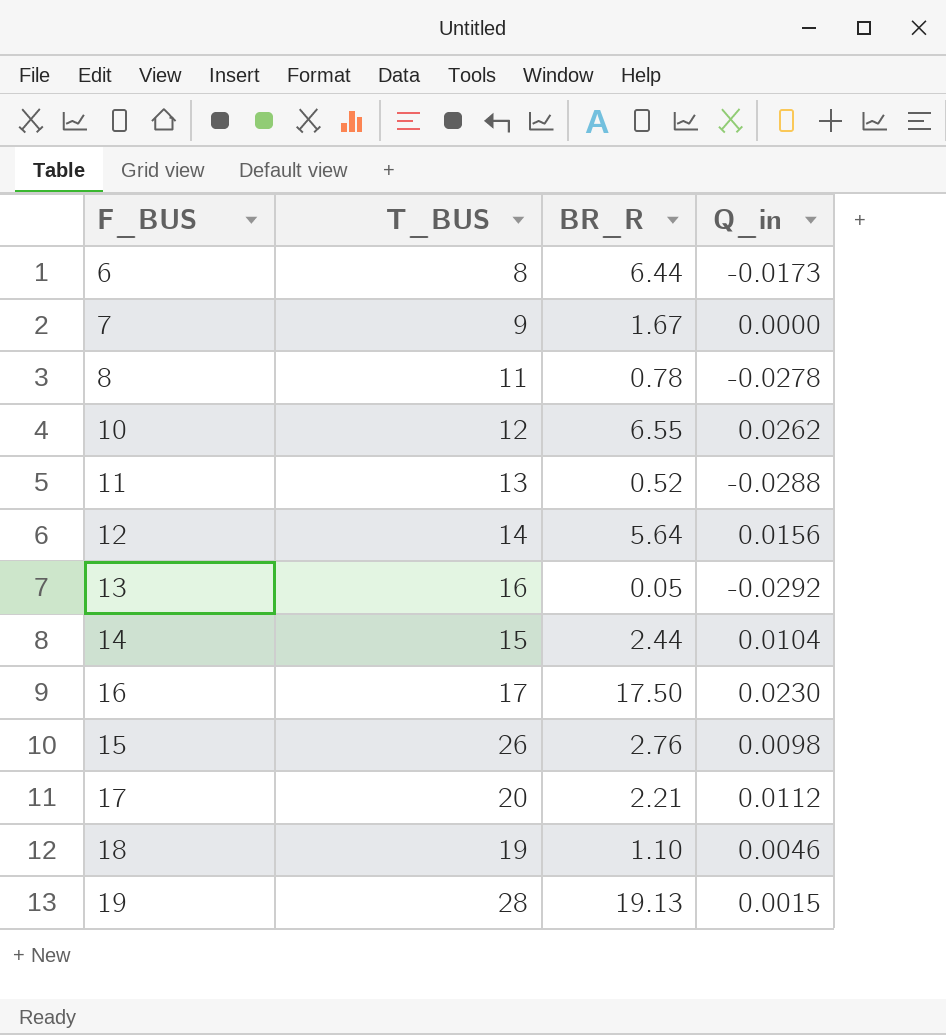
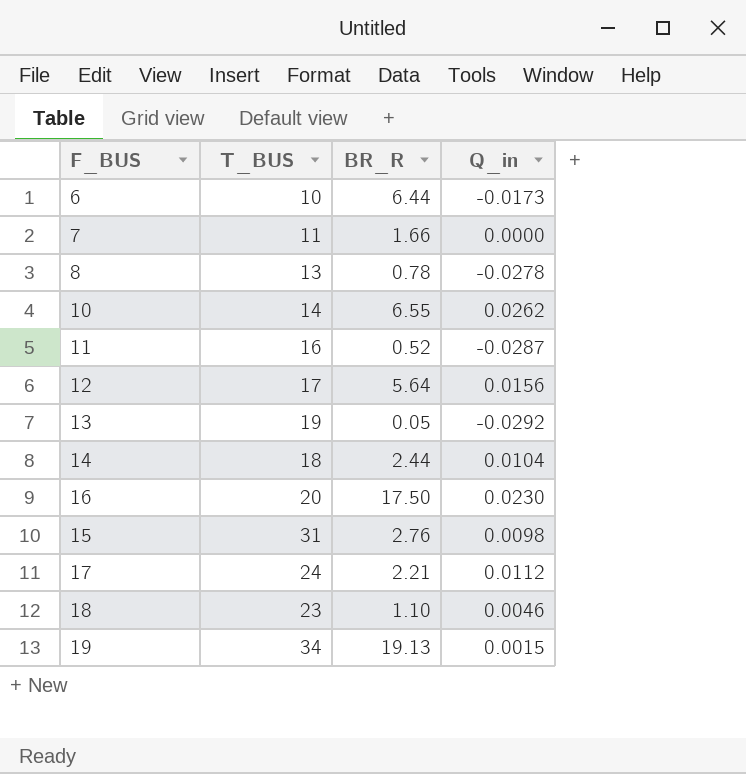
6 | T_BUS: 8 -> 10
7 | T_BUS: 9 -> 11
7 | BR_R: 1.67 -> 1.66
8 | T_BUS: 11 -> 13
10 | T_BUS: 12 -> 14
11 | T_BUS: 13 -> 16
11 | Q_in: -0.0288 -> -0.0287
12 | T_BUS: 14 -> 17
13 | T_BUS: 16 -> 19
14 | T_BUS: 15 -> 18
16 | T_BUS: 17 -> 20
15 | T_BUS: 26 -> 31
17 | T_BUS: 20 -> 24
18 | T_BUS: 19 -> 23
19 | T_BUS: 28 -> 34

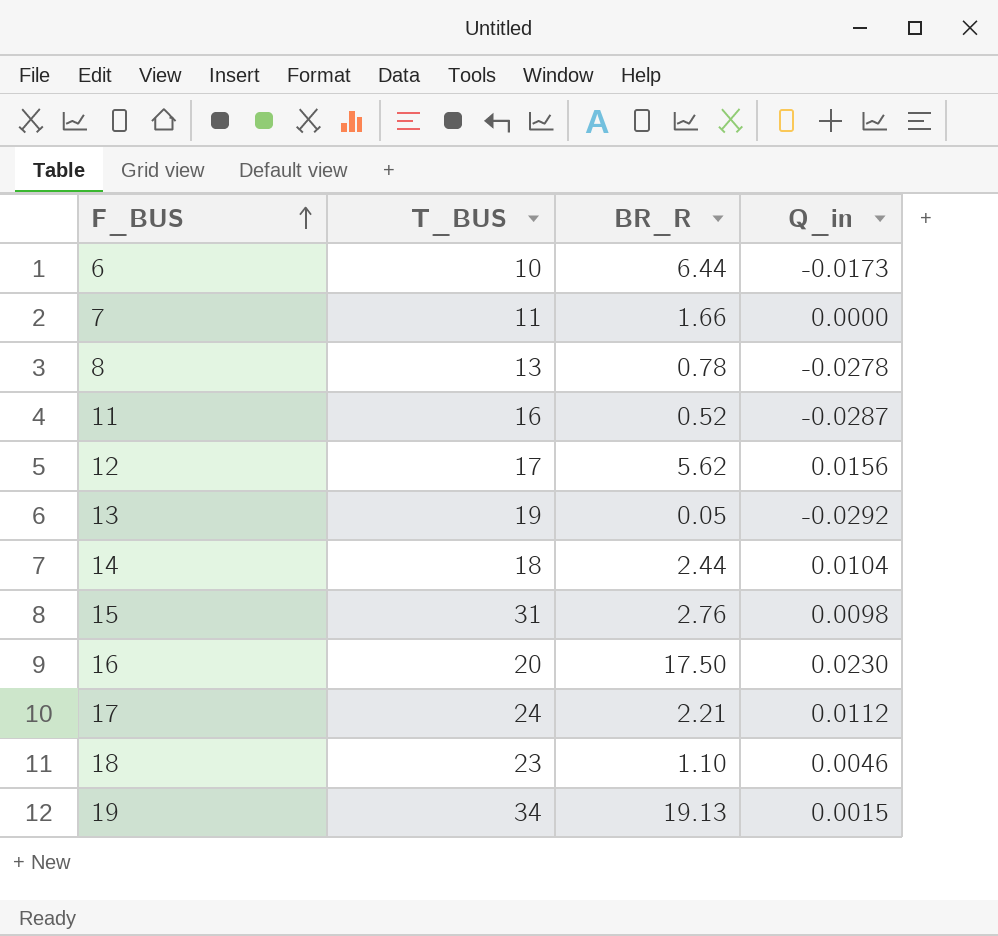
row order: none -> F_BUS ascending
row 10: 14 | 6.55 | 0.0262 -> none
12 | BR_R: 5.64 -> 5.62

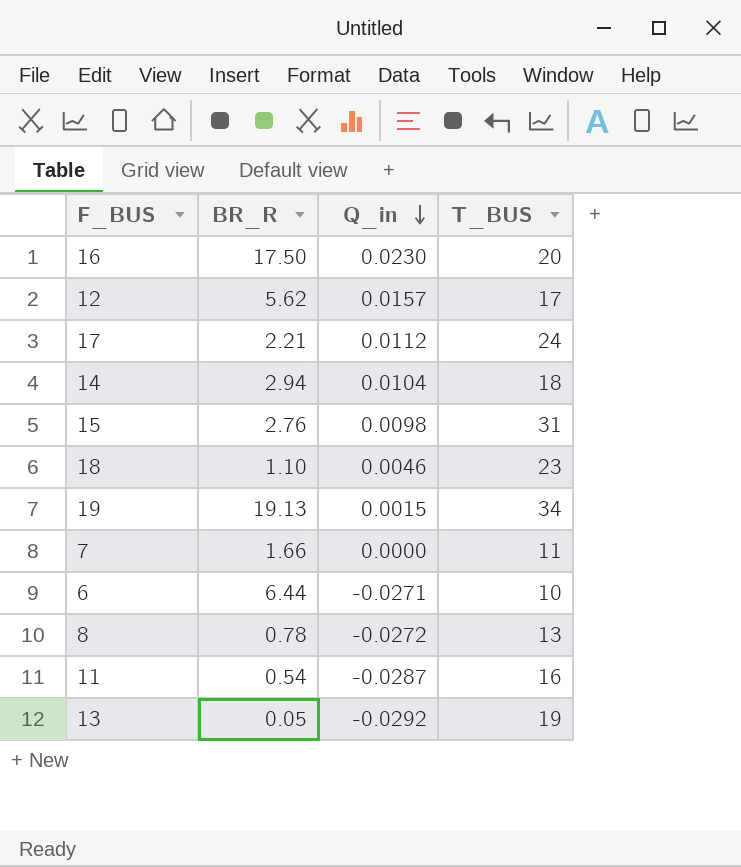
row order: F_BUS ascending -> Q_in descending
column T_BUS | position: 2 -> 4
12 | Q_in: 0.0156 -> 0.0157
14 | BR_R: 2.44 -> 2.94
6 | Q_in: -0.0173 -> -0.0271
8 | Q_in: -0.0278 -> -0.0272
11 | BR_R: 0.52 -> 0.54

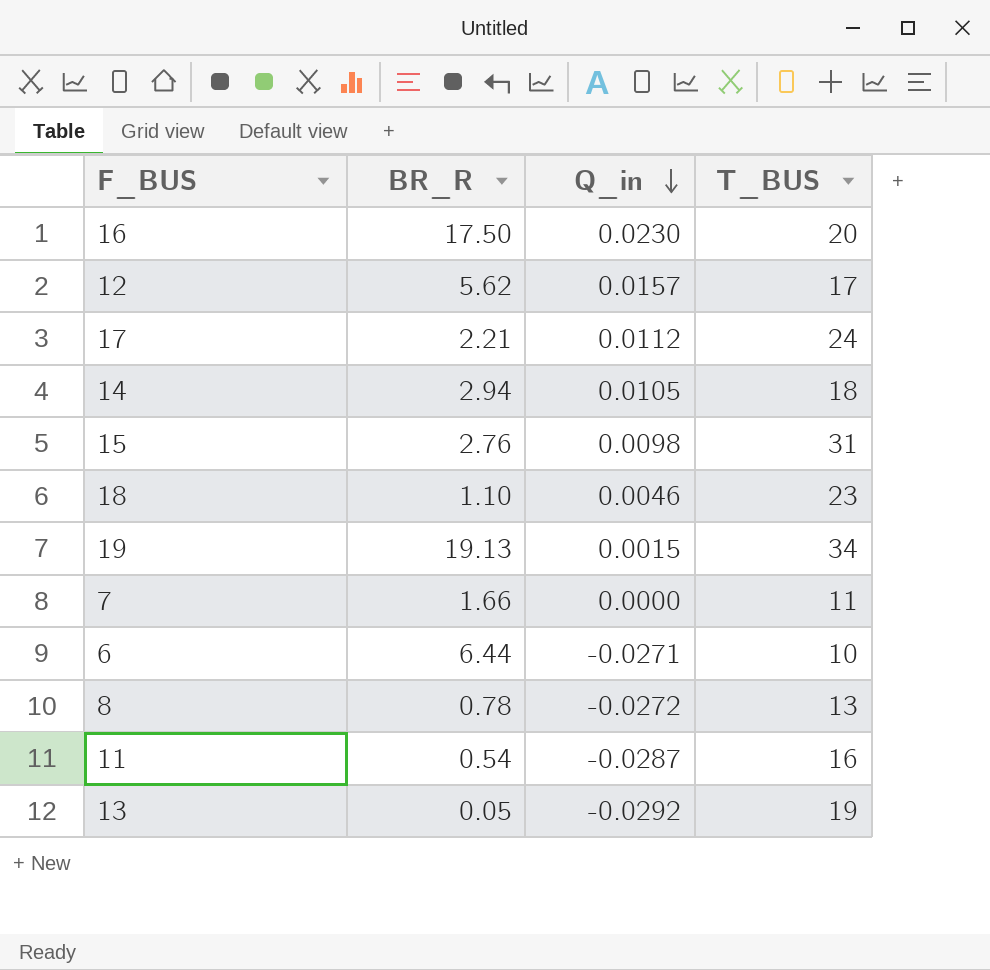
14 | Q_in: 0.0104 -> 0.0105

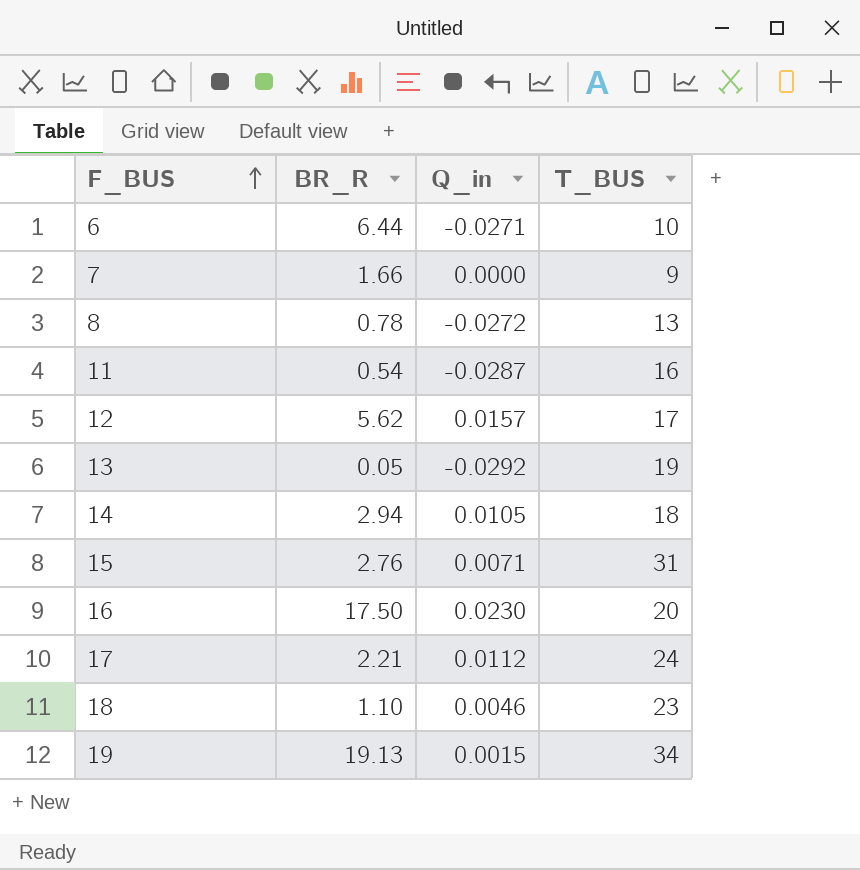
row order: Q_in descending -> F_BUS ascending
7 | T_BUS: 11 -> 9
15 | Q_in: 0.0098 -> 0.0071

